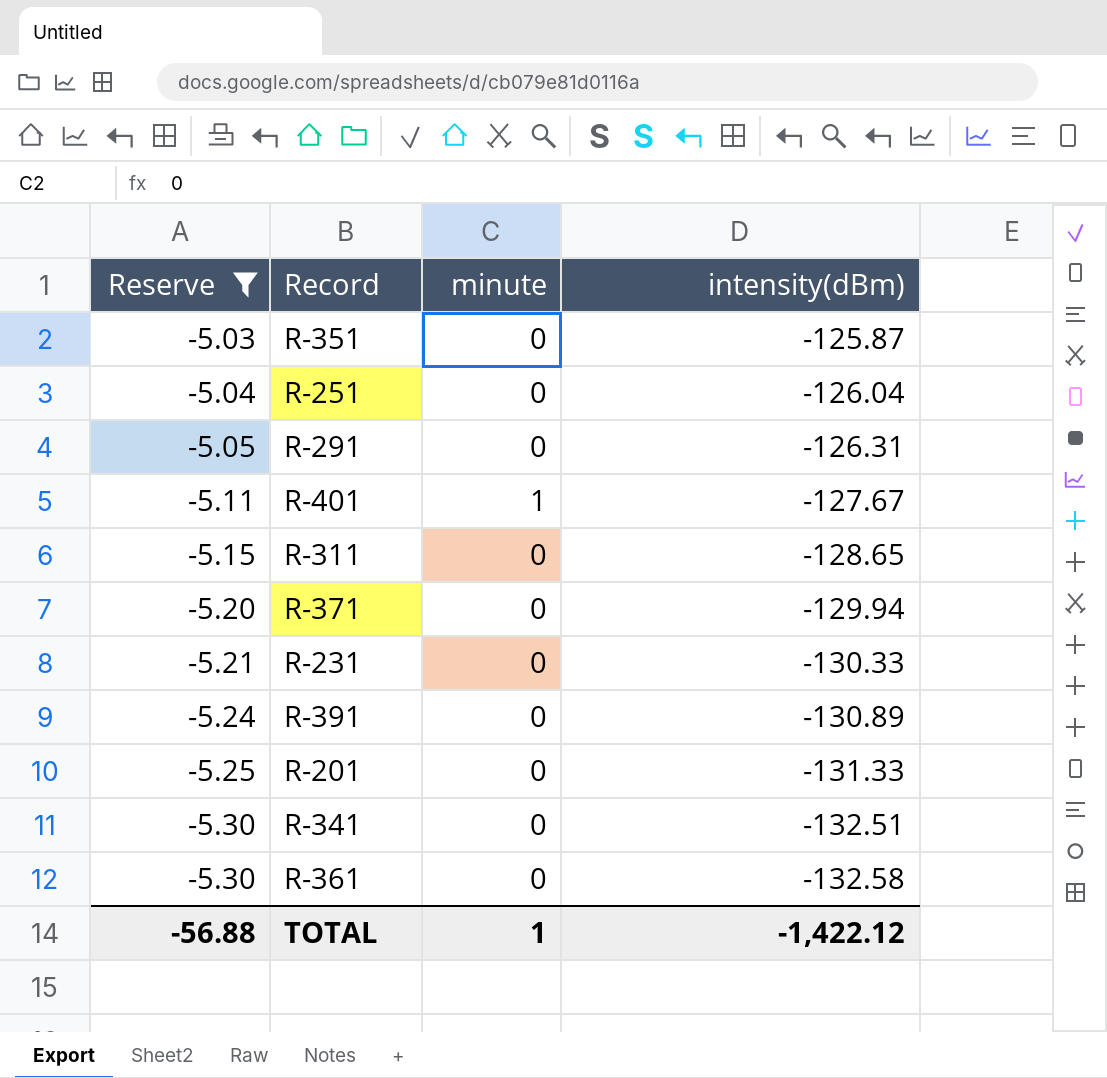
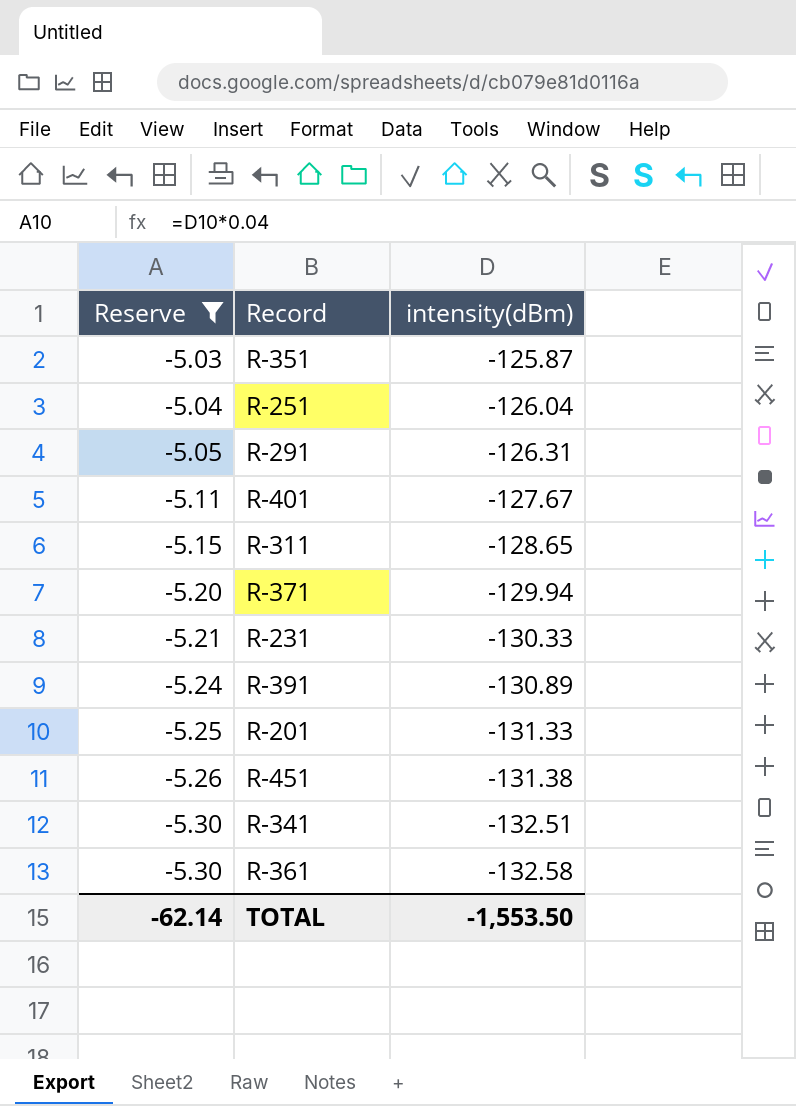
column minute | position: 3 -> none
row R-451: none -> -5.26 | -131.38
TOTAL | Reserve: -56.88 -> -62.14
TOTAL | intensity(dBm): -1,422.12 -> -1,553.50

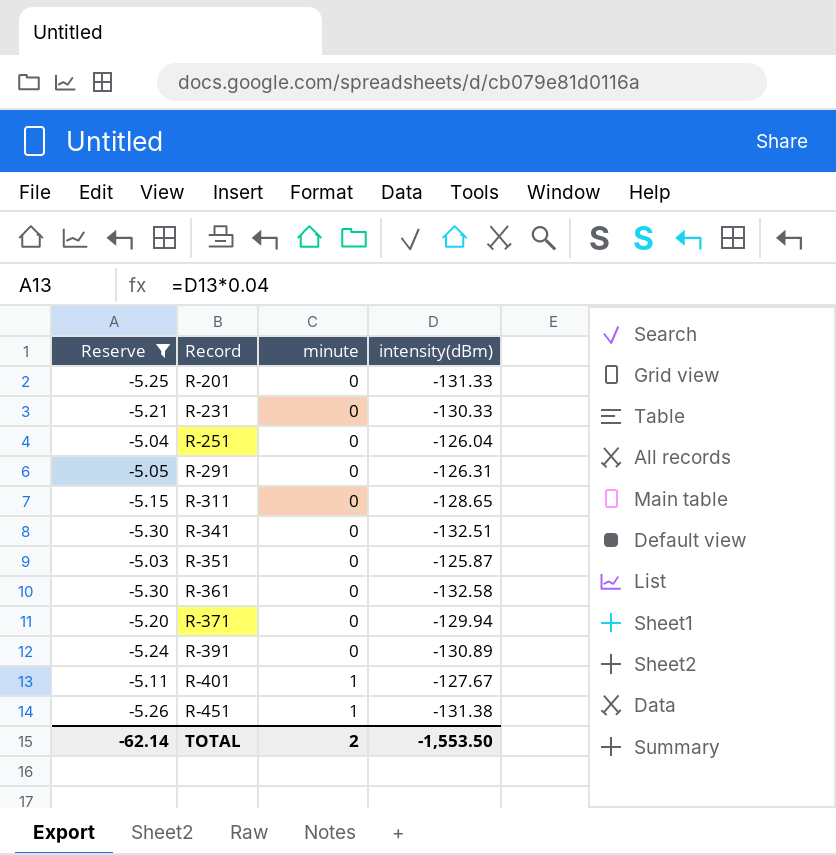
row order: Reserve descending -> Record ascending
column minute | position: none -> 3

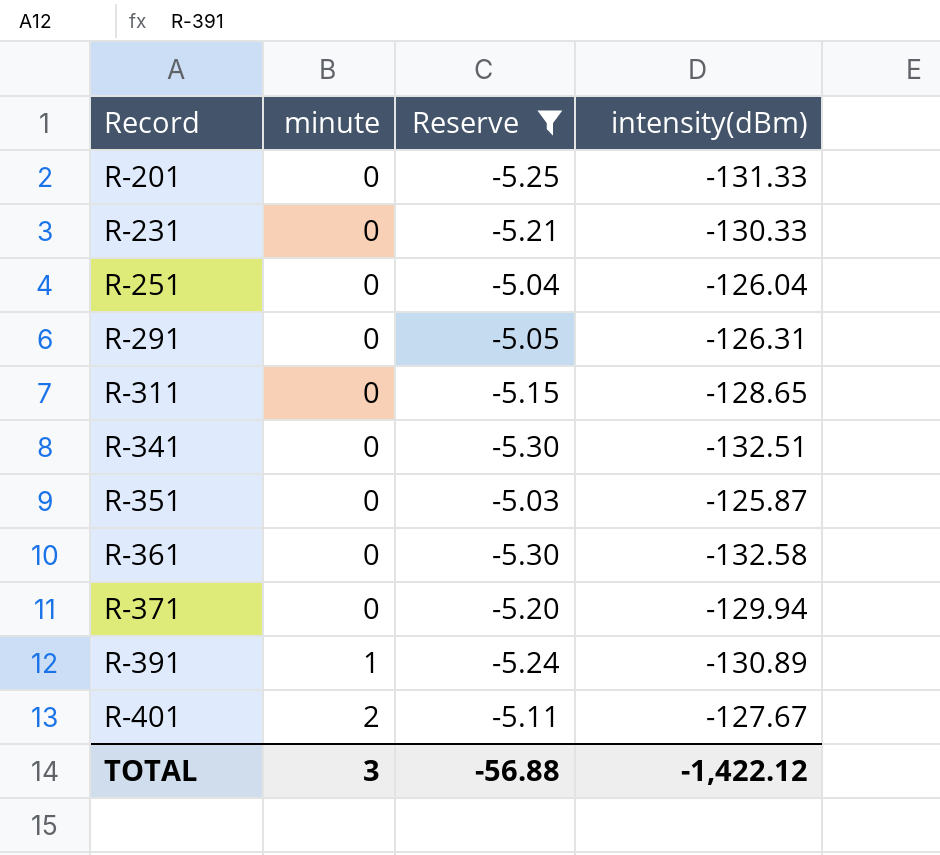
column Reserve | position: 1 -> 3
row R-451: -5.26 | 1 | -131.38 -> none
R-391 | minute: 0 -> 1
R-401 | minute: 1 -> 2
TOTAL | minute: 2 -> 3
TOTAL | Reserve: -62.14 -> -56.88
TOTAL | intensity(dBm): -1,553.50 -> -1,422.12

